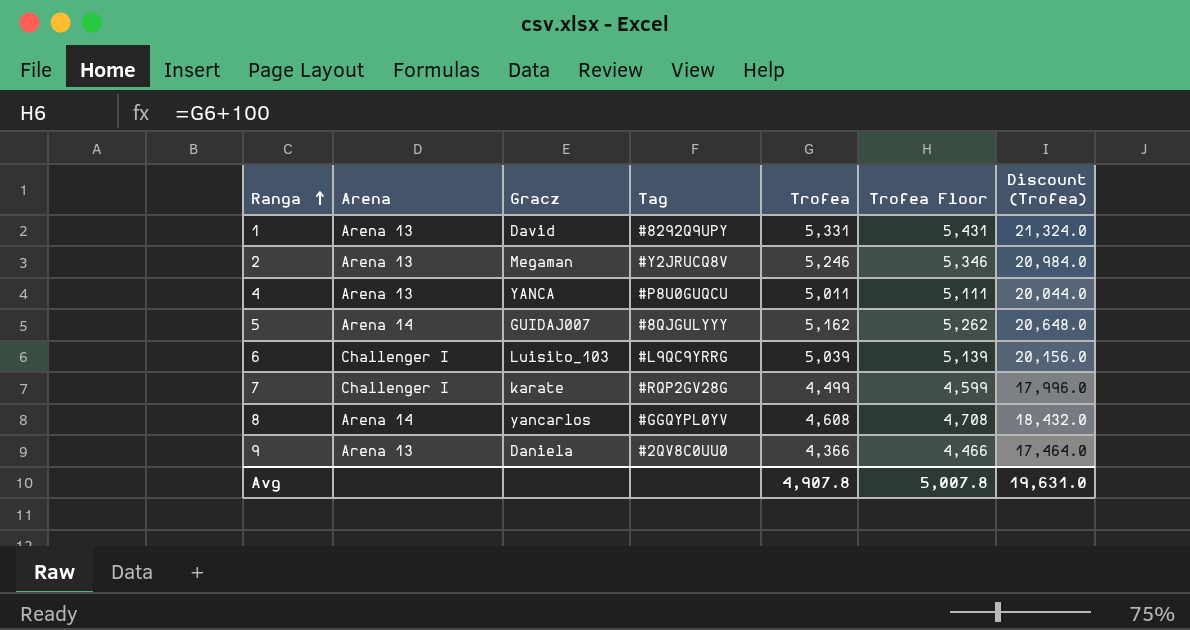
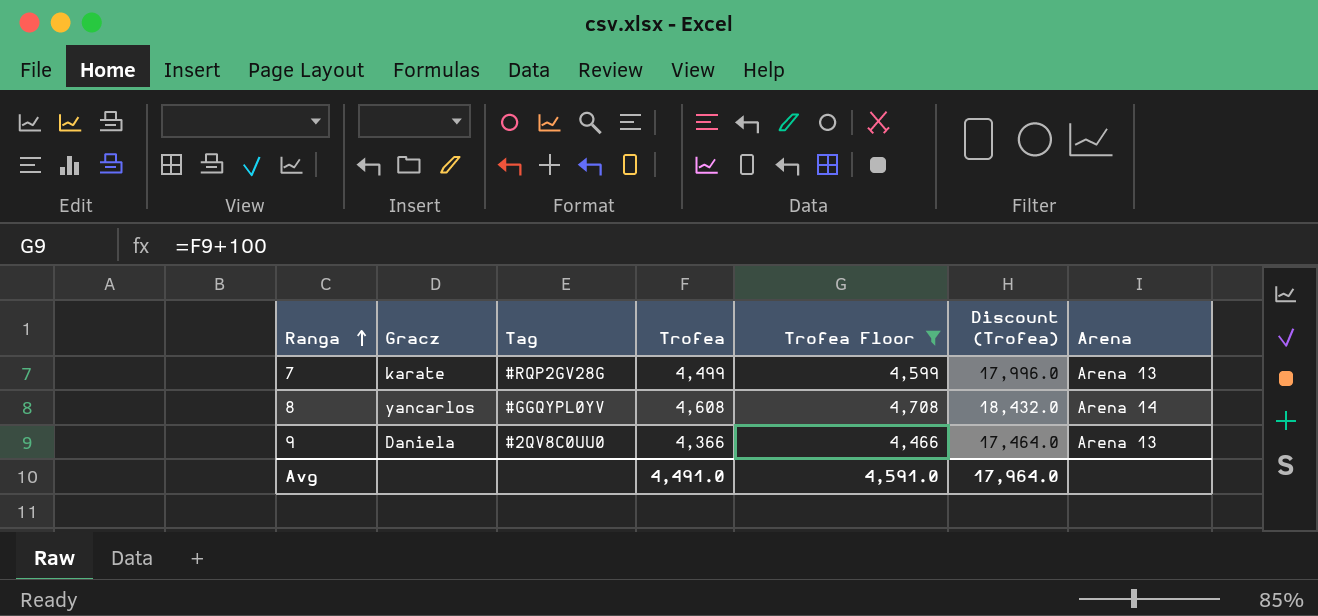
filter: none -> Trofea Floor <= 4,708
column Arena | position: 2 -> 7
7 | Arena: Challenger I -> Arena 13
Avg | Trofea: 4,907.8 -> 4,491.0
Avg | Trofea Floor: 5,007.8 -> 4,591.0
Avg | Discount (Trofea): 19,631.0 -> 17,964.0

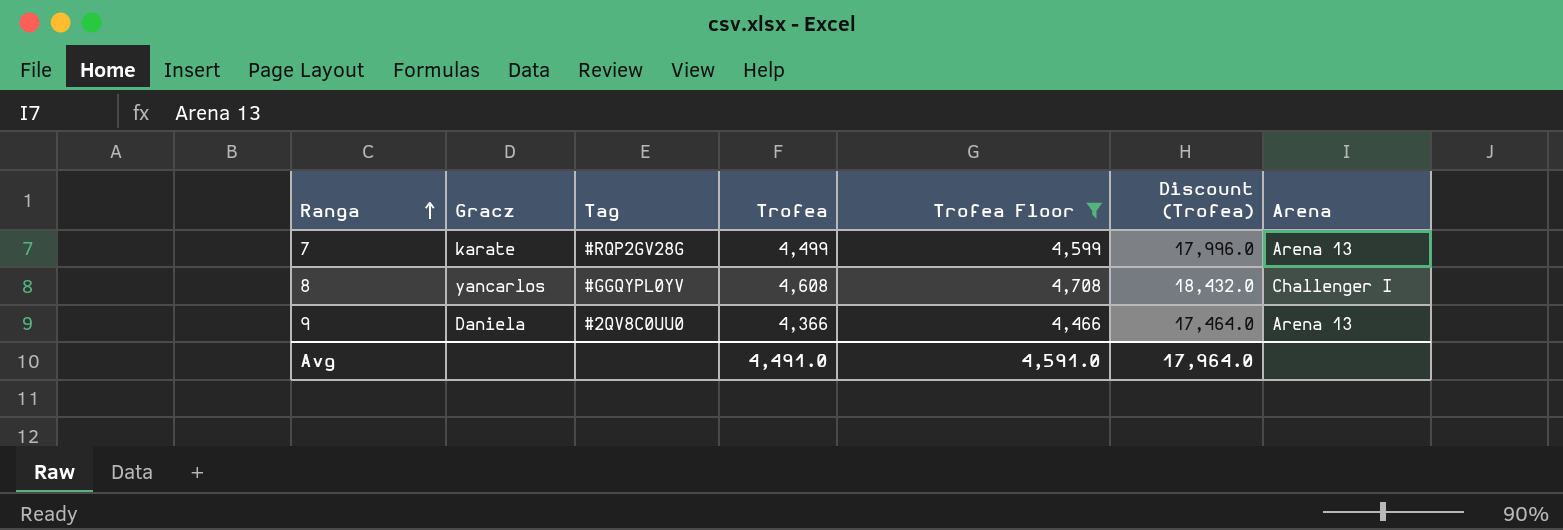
8 | Arena: Arena 14 -> Challenger I

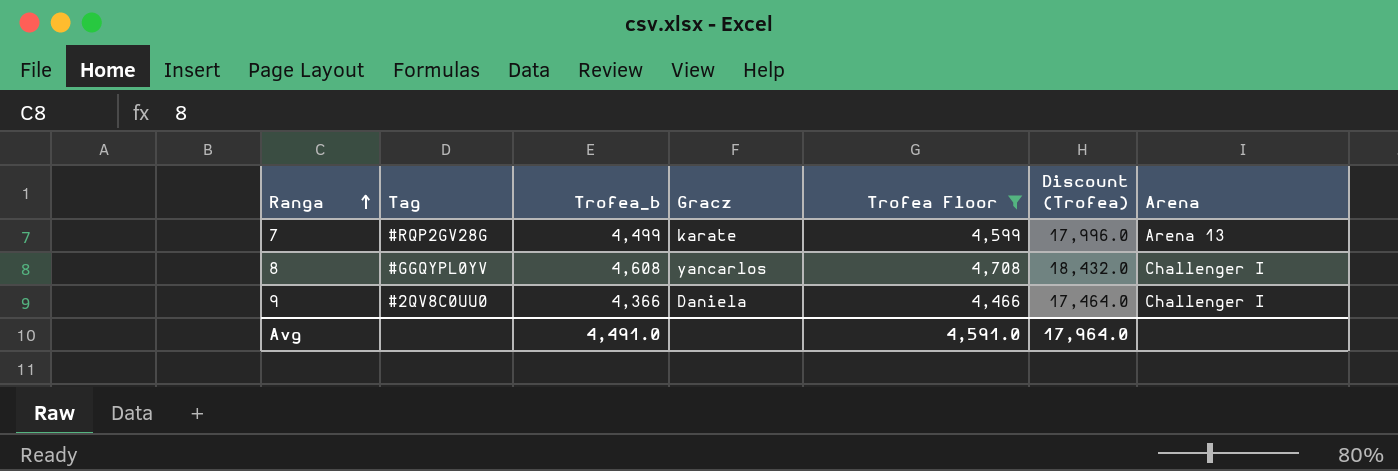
column name: Trofea -> Trofea_b
column Gracz | position: 2 -> 4
9 | Arena: Arena 13 -> Challenger I

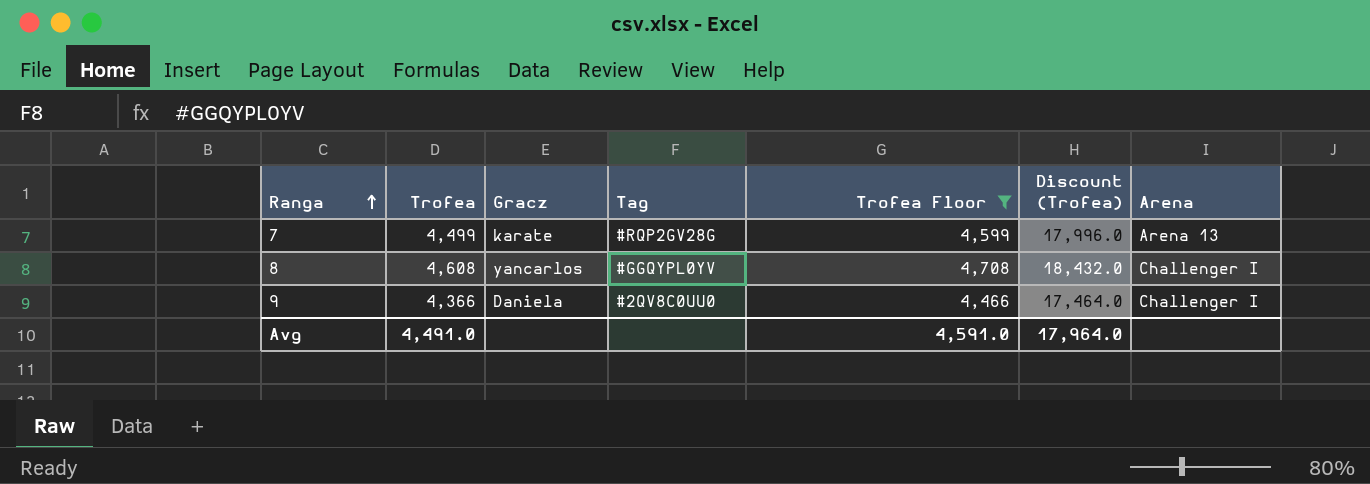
column name: Trofea_b -> Trofea
column Tag | position: 2 -> 4

